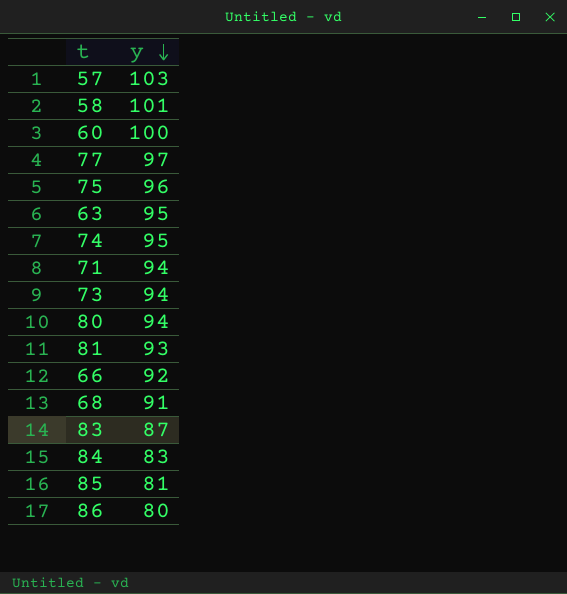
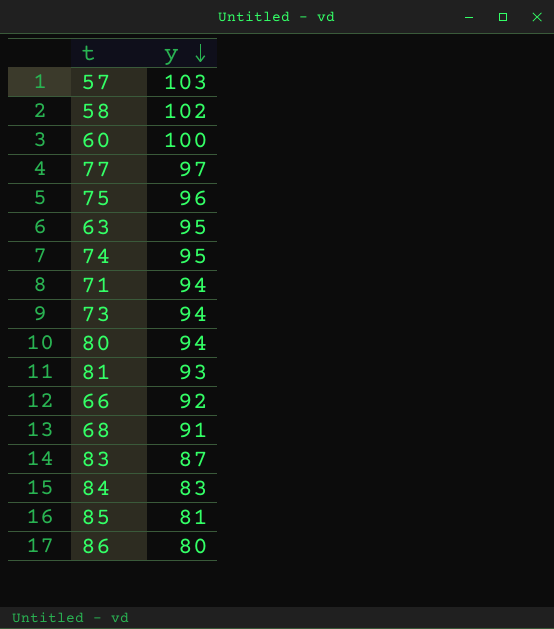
58 | y: 101 -> 102

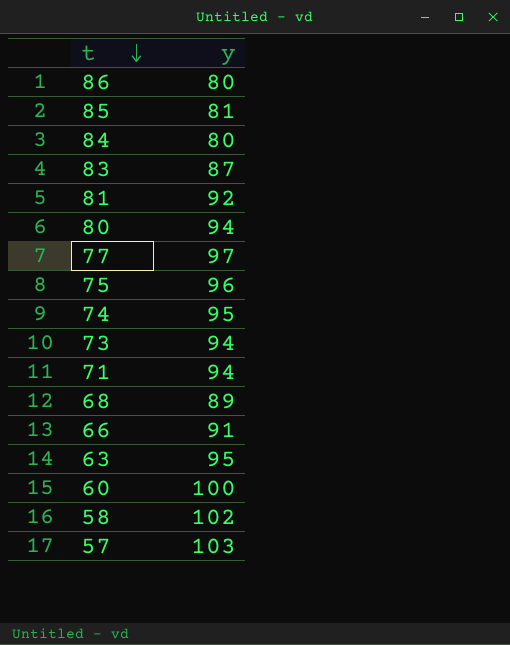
row order: y descending -> t descending
84 | y: 83 -> 80
81 | y: 93 -> 92
68 | y: 91 -> 89
66 | y: 92 -> 91

